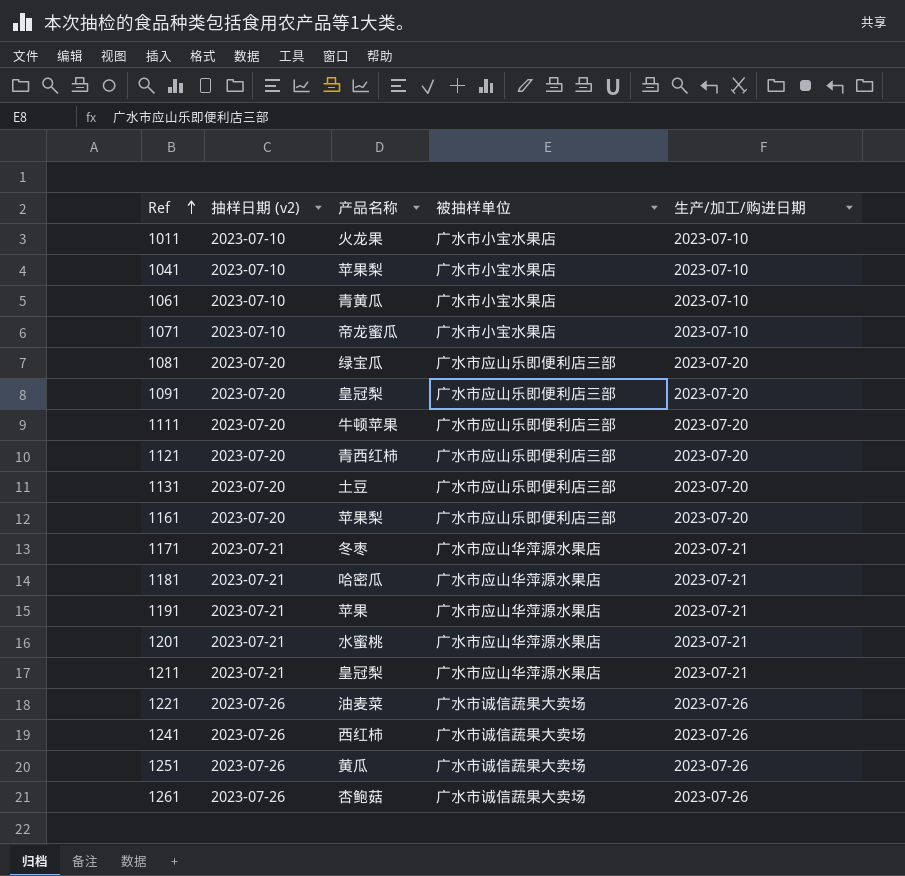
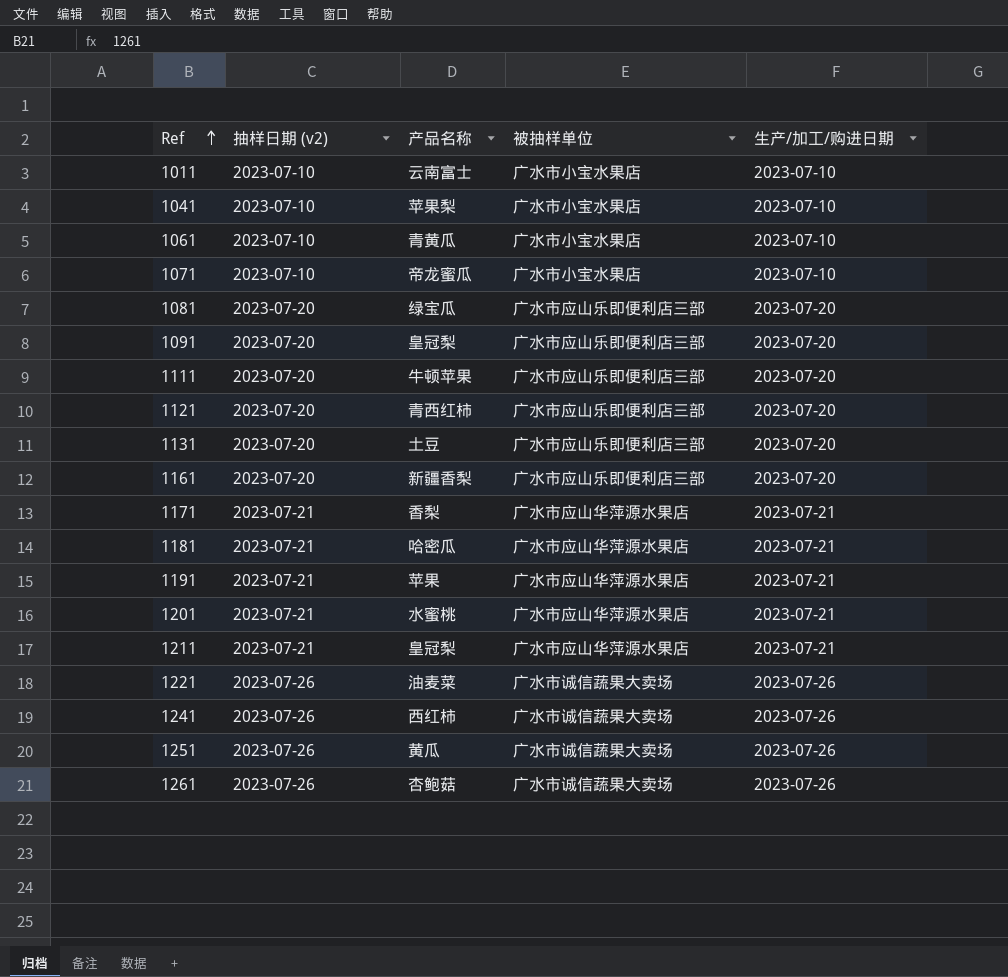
1011 | 产品名称: 火龙果 -> 云南富士
1161 | 产品名称: 苹果梨 -> 新疆香梨
1171 | 产品名称: 冬枣 -> 香梨

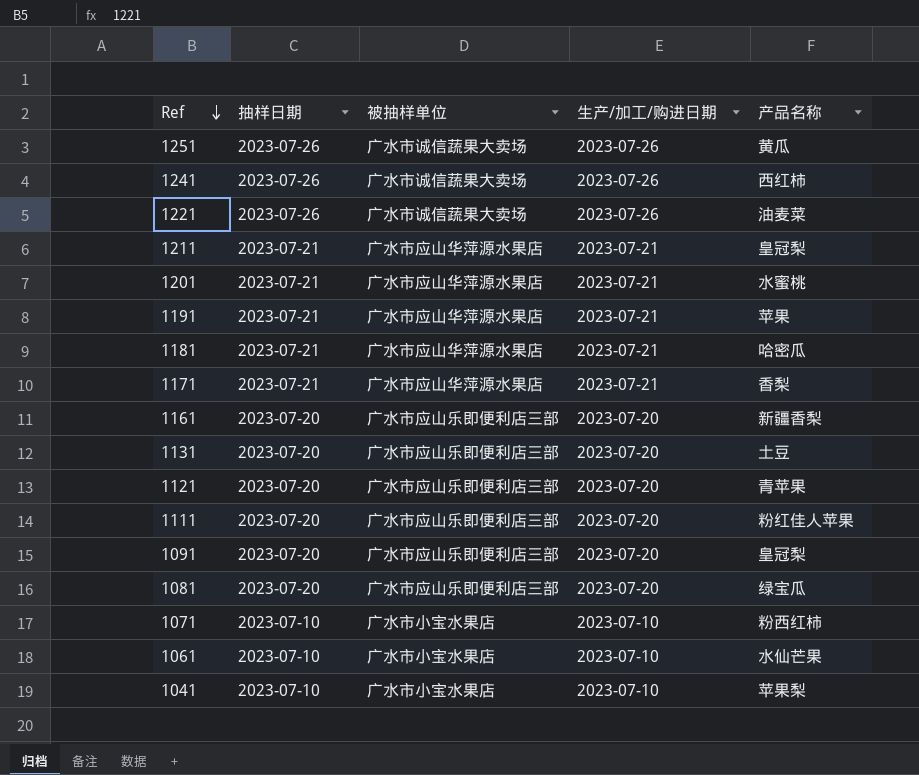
row order: Ref ascending -> Ref descending
column name: 抽样日期 (v2) -> 抽样日期
column 产品名称 | position: 3 -> 5
row 1011: 2023-07-10 | 云南富士 | 广水市小宝水果店 | 2023-07-10 -> none
row 1261: 2023-07-26 | 杏鲍菇 | 广水市诚信蔬果大卖场 | 2023-07-26 -> none
1121 | 产品名称: 青西红柿 -> 青苹果
1111 | 产品名称: 牛顿苹果 -> 粉红佳人苹果
1071 | 产品名称: 帝龙蜜瓜 -> 粉西红柿
1061 | 产品名称: 青黄瓜 -> 水仙芒果

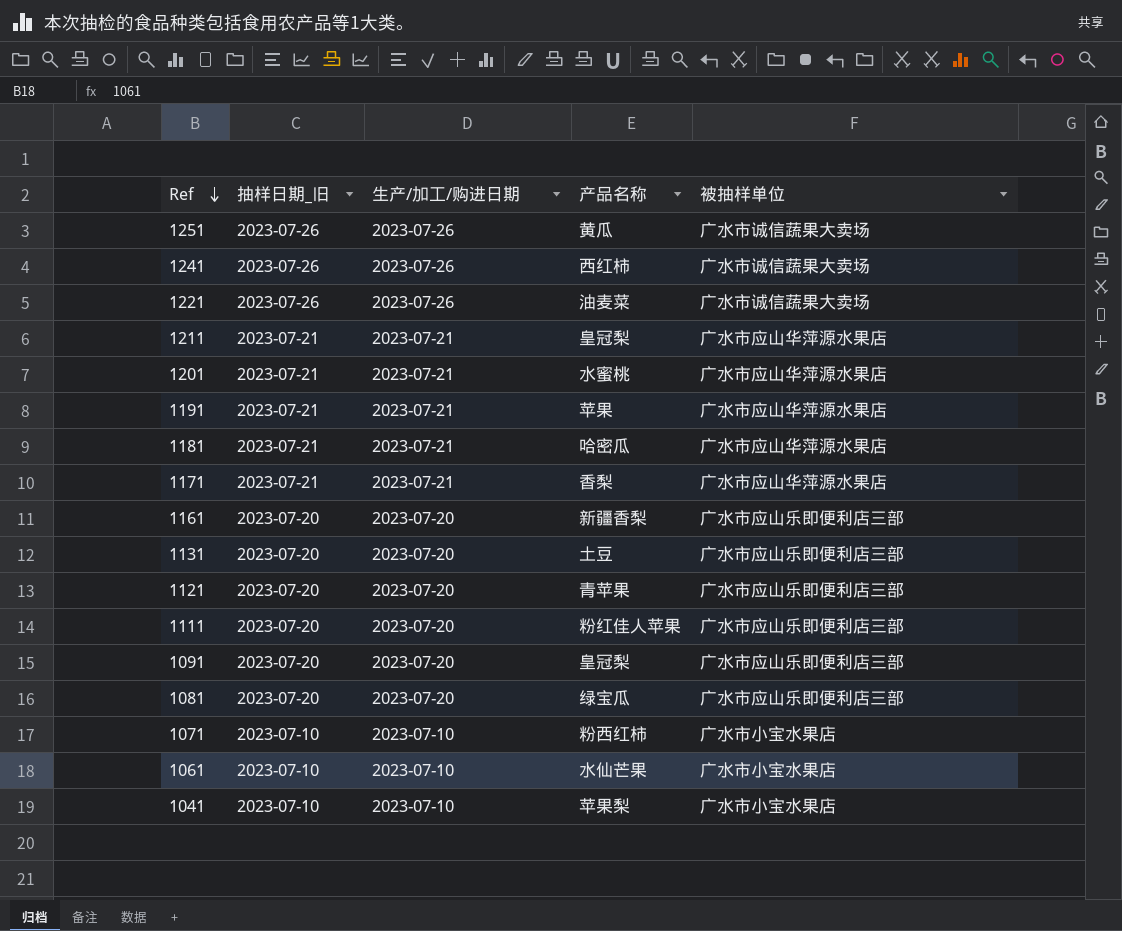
column name: 抽样日期 -> 抽样日期_旧
column 被抽样单位 | position: 3 -> 5

